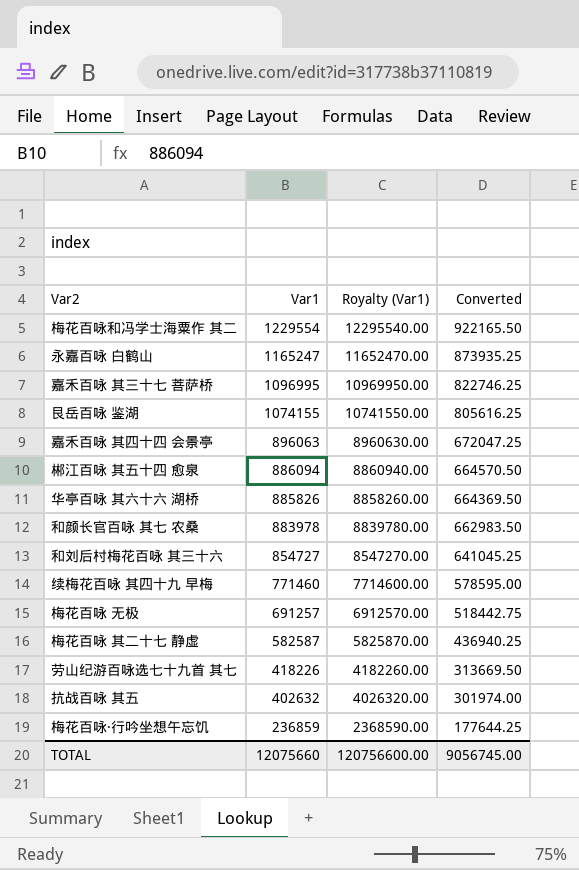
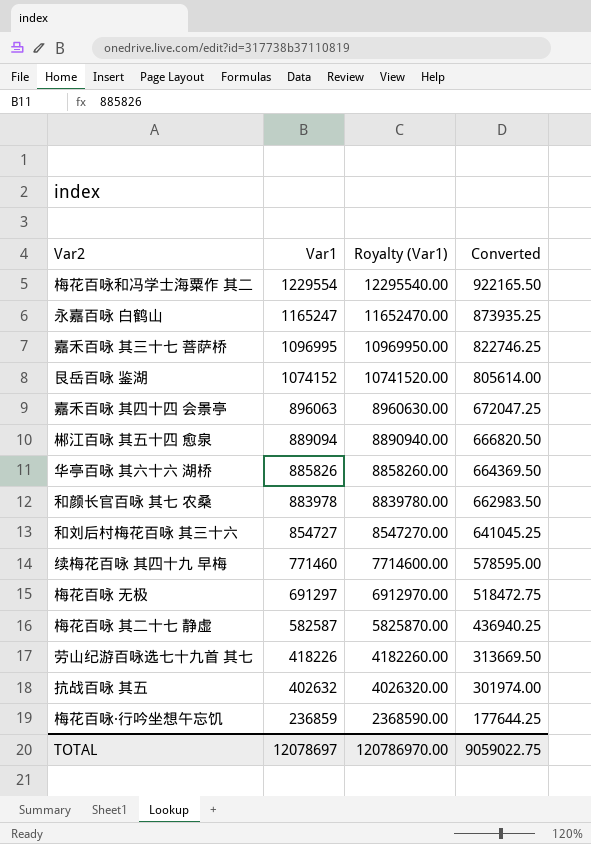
艮岳百咏 鉴湖 | Var1: 1074155 -> 1074152
艮岳百咏 鉴湖 | Royalty (Var1): 10741550.00 -> 10741520.00
艮岳百咏 鉴湖 | Converted: 805616.25 -> 805614.00
郴江百咏 其五十四 愈泉 | Var1: 886094 -> 889094
郴江百咏 其五十四 愈泉 | Royalty (Var1): 8860940.00 -> 8890940.00
郴江百咏 其五十四 愈泉 | Converted: 664570.50 -> 666820.50
梅花百咏 无极 | Var1: 691257 -> 691297
梅花百咏 无极 | Royalty (Var1): 6912570.00 -> 6912970.00
梅花百咏 无极 | Converted: 518442.75 -> 518472.75
TOTAL | Var1: 12075660 -> 12078697
TOTAL | Royalty (Var1): 120756600.00 -> 120786970.00
TOTAL | Converted: 9056745.00 -> 9059022.75

